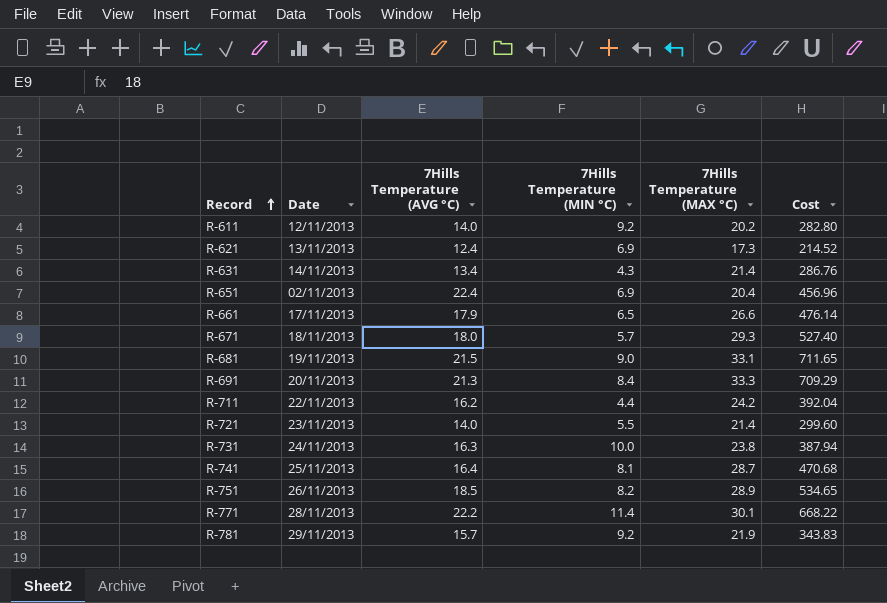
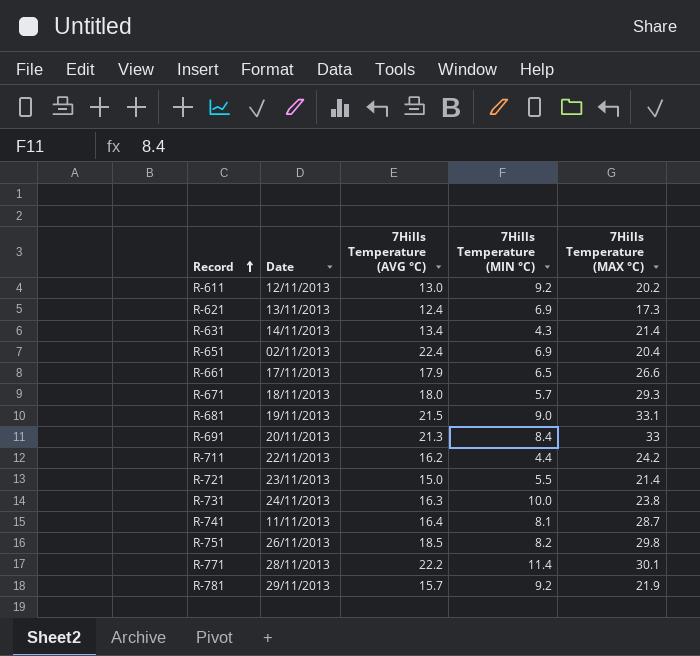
column Cost | formula: [7Hills Temperature (AVG °C)] * [7Hills Temperature (MAX °C)] -> none
R-611 | 7Hills Temperature (AVG °C): 14.0 -> 13.0
R-691 | 7Hills Temperature (MAX °C): 33.3 -> 33
R-721 | 7Hills Temperature (AVG °C): 14.0 -> 15.0
R-741 | Date: 25/11/2013 -> 11/11/2013
R-751 | 7Hills Temperature (MAX °C): 28.9 -> 29.8

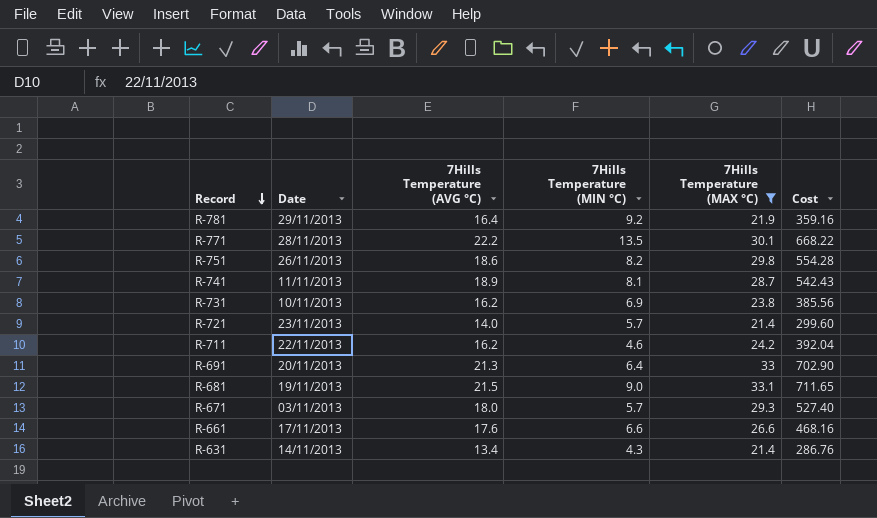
filter: none -> 7Hills Temperature (MAX °C) >= 21.4
row order: Record ascending -> Record descending
column Cost | formula: none -> [7Hills Temperature (AVG °C)] * [7Hills Temperature (MAX °C)]
R-781 | 7Hills Temperature (AVG °C): 15.7 -> 16.4
R-771 | 7Hills Temperature (MIN °C): 11.4 -> 13.5
R-751 | 7Hills Temperature (AVG °C): 18.5 -> 18.6
R-741 | 7Hills Temperature (AVG °C): 16.4 -> 18.9
R-731 | Date: 24/11/2013 -> 10/11/2013
R-731 | 7Hills Temperature (AVG °C): 16.3 -> 16.2
R-731 | 7Hills Temperature (MIN °C): 10.0 -> 6.9
R-721 | 7Hills Temperature (AVG °C): 15.0 -> 14.0
R-721 | 7Hills Temperature (MIN °C): 5.5 -> 5.7
R-711 | 7Hills Temperature (MIN °C): 4.4 -> 4.6
R-691 | 7Hills Temperature (MIN °C): 8.4 -> 6.4
R-671 | Date: 18/11/2013 -> 03/11/2013
R-661 | 7Hills Temperature (AVG °C): 17.9 -> 17.6
R-661 | 7Hills Temperature (MIN °C): 6.5 -> 6.6

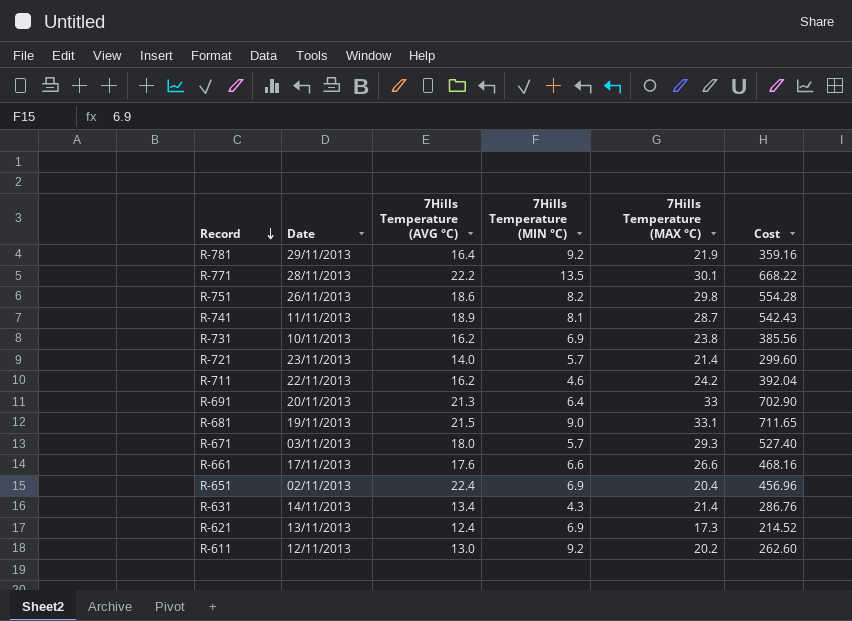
filter: 7Hills Temperature (MAX °C) >= 21.4 -> none

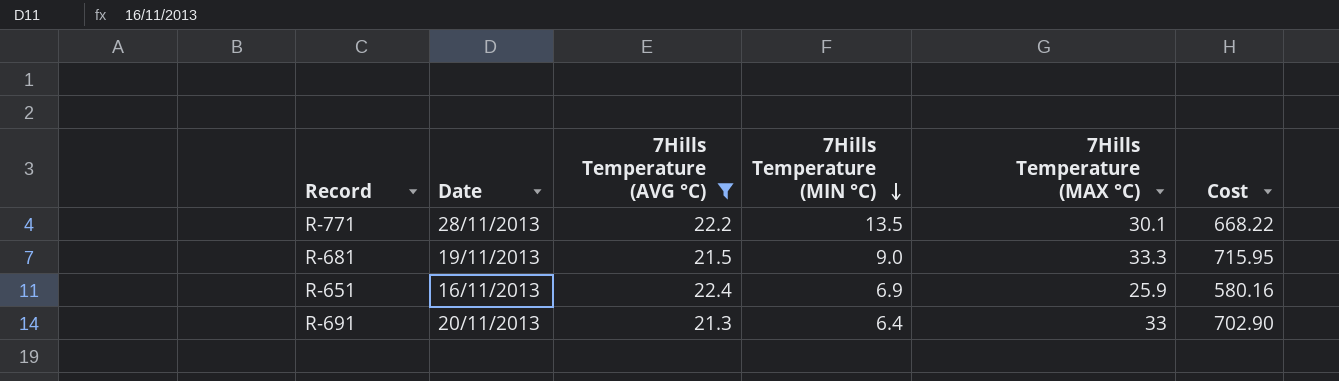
filter: none -> 7Hills Temperature (AVG °C) >= 21.3
row order: Record descending -> 7Hills Temperature (MIN °C) descending
R-681 | 7Hills Temperature (MAX °C): 33.1 -> 33.3
R-681 | Cost: 711.65 -> 715.95
R-651 | Date: 02/11/2013 -> 16/11/2013
R-651 | 7Hills Temperature (MAX °C): 20.4 -> 25.9
R-651 | Cost: 456.96 -> 580.16

